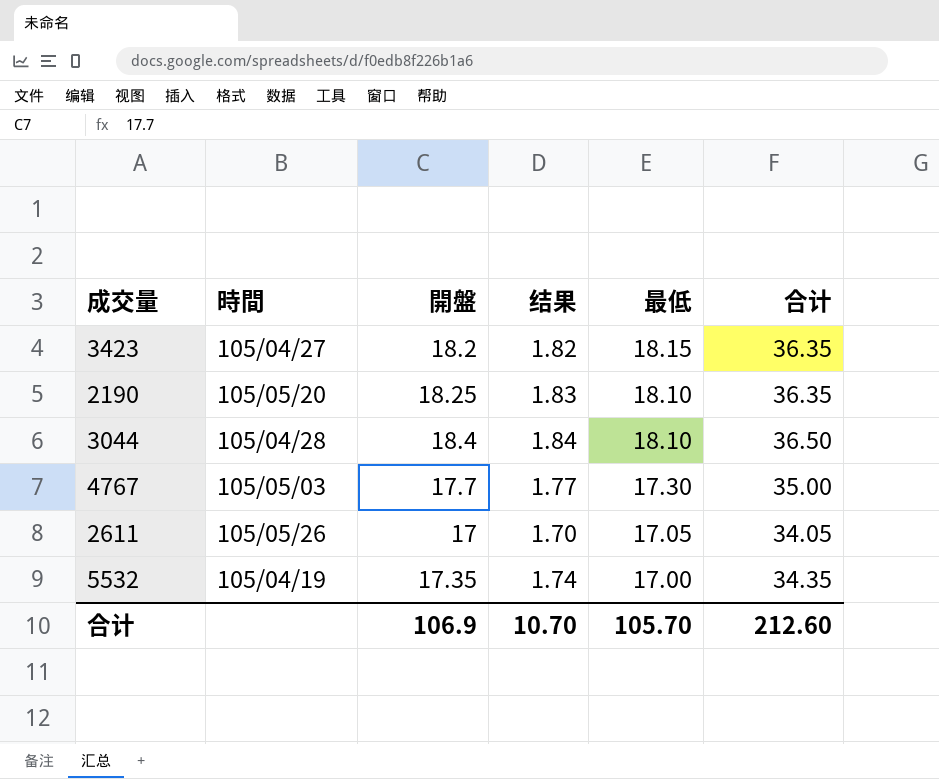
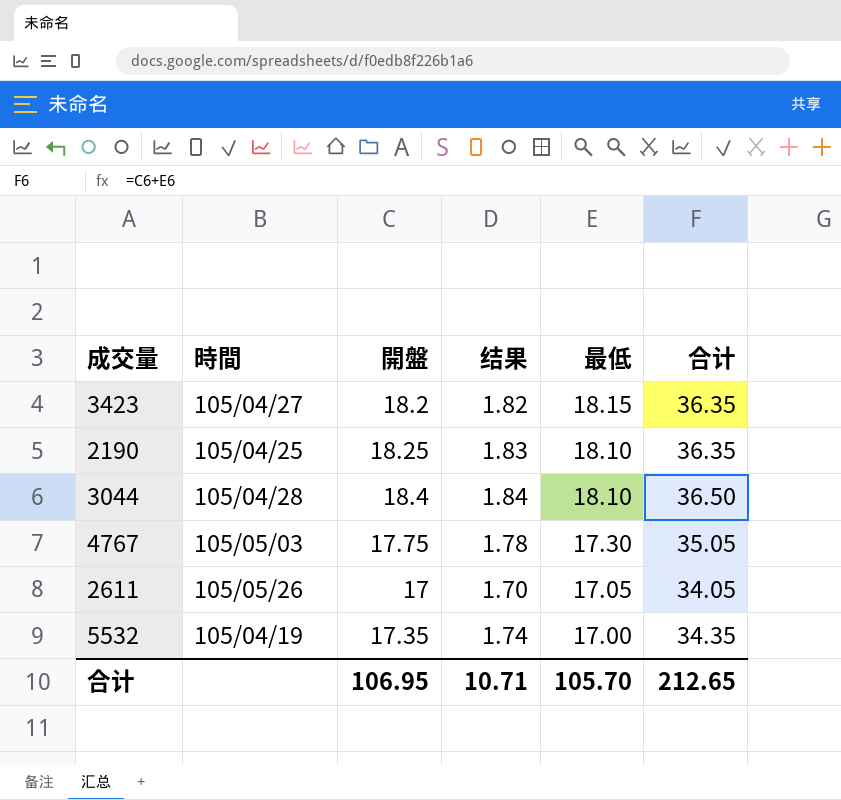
2190 | 時間: 105/05/20 -> 105/04/25
4767 | 開盤: 17.7 -> 17.75
4767 | 结果: 1.77 -> 1.78
4767 | 合计: 35.00 -> 35.05
合计 | 開盤: 106.9 -> 106.95
合计 | 结果: 10.70 -> 10.71
合计 | 合计: 212.60 -> 212.65

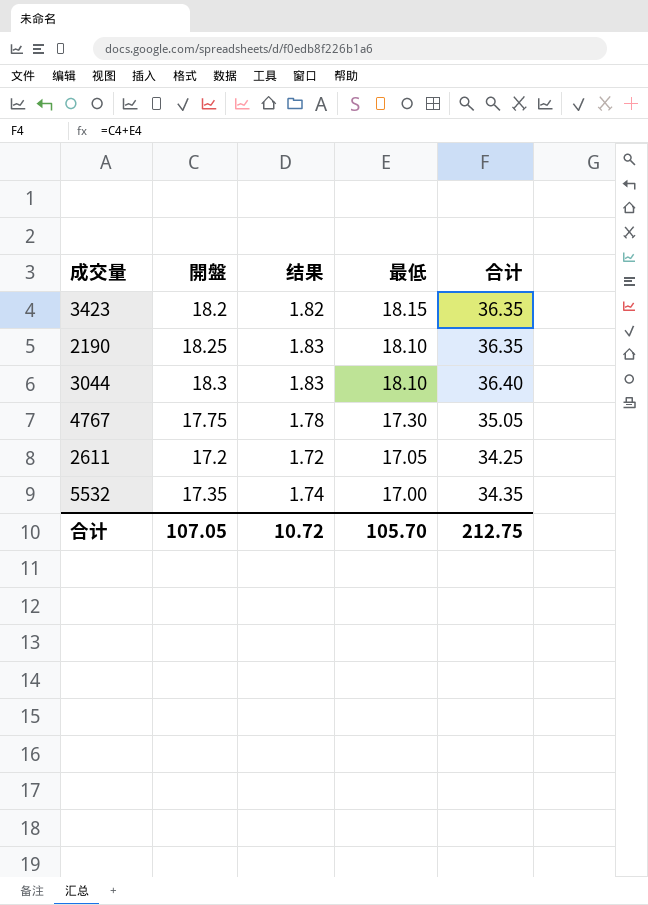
column 時間 | position: 2 -> none
3044 | 開盤: 18.4 -> 18.3
3044 | 结果: 1.84 -> 1.83
3044 | 合计: 36.50 -> 36.40
2611 | 開盤: 17 -> 17.2
2611 | 结果: 1.70 -> 1.72
2611 | 合计: 34.05 -> 34.25
合计 | 開盤: 106.95 -> 107.05
合计 | 结果: 10.71 -> 10.72
合计 | 合计: 212.65 -> 212.75

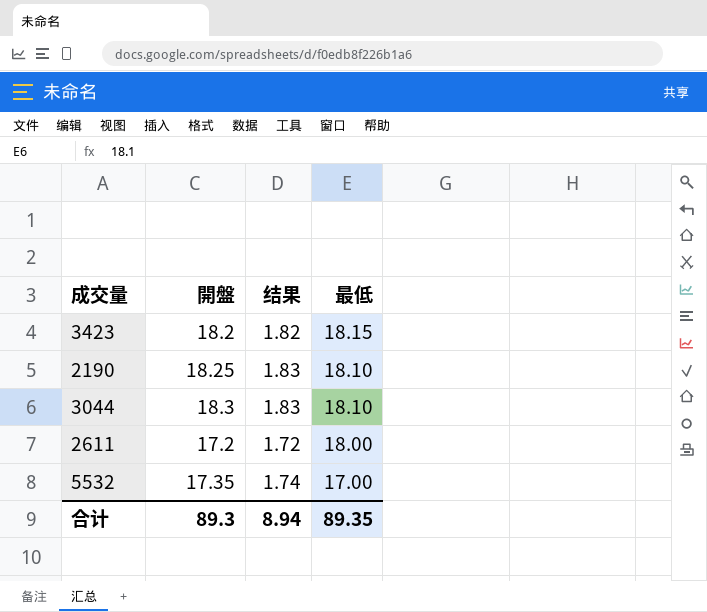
column 合计 | formula: [開盤] + [最低] -> none
row 4767: 17.75 | 1.78 | 17.30 | 35.05 -> none
2611 | 最低: 17.05 -> 18.00
合计 | 開盤: 107.05 -> 89.3
合计 | 结果: 10.72 -> 8.94
合计 | 最低: 105.70 -> 89.35

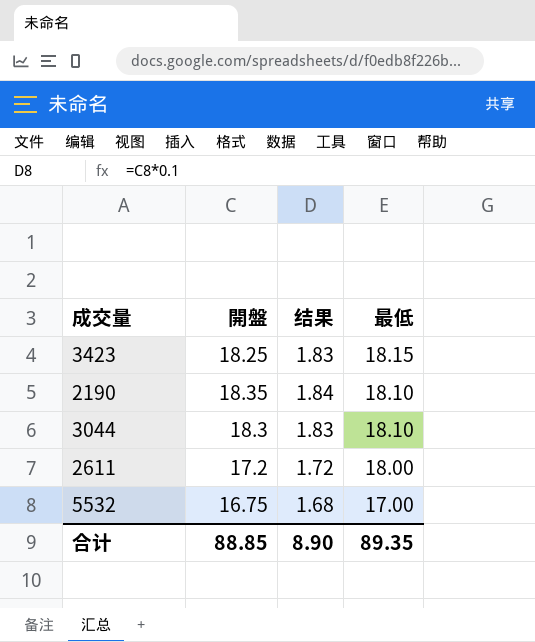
3423 | 開盤: 18.2 -> 18.25
3423 | 结果: 1.82 -> 1.83
2190 | 開盤: 18.25 -> 18.35
2190 | 结果: 1.83 -> 1.84
5532 | 開盤: 17.35 -> 16.75
5532 | 结果: 1.74 -> 1.68
合计 | 開盤: 89.3 -> 88.85
合计 | 结果: 8.94 -> 8.90

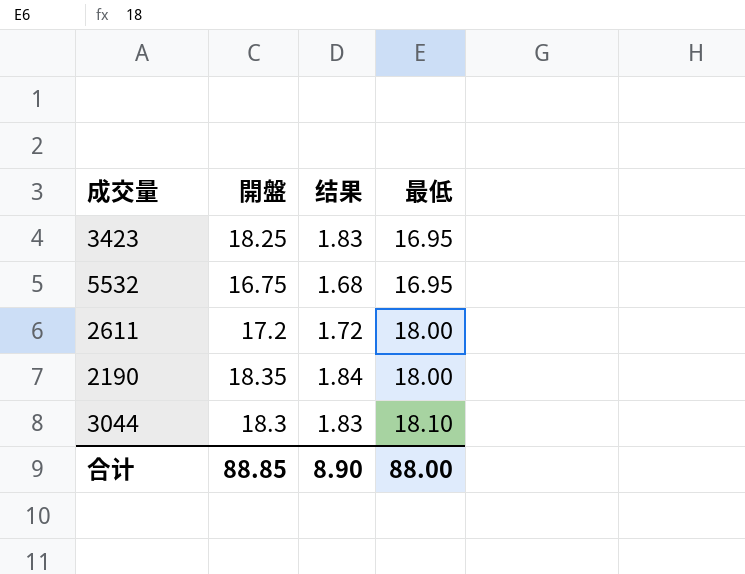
row order: 最低 descending -> 最低 ascending
3423 | 最低: 18.15 -> 16.95
5532 | 最低: 17.00 -> 16.95
2190 | 最低: 18.10 -> 18.00
合计 | 最低: 89.35 -> 88.00

